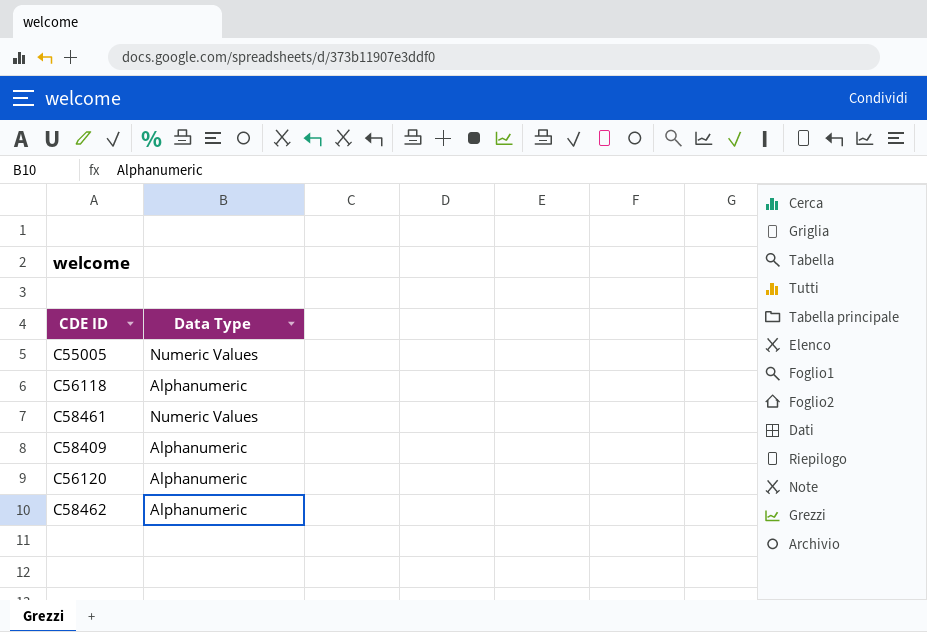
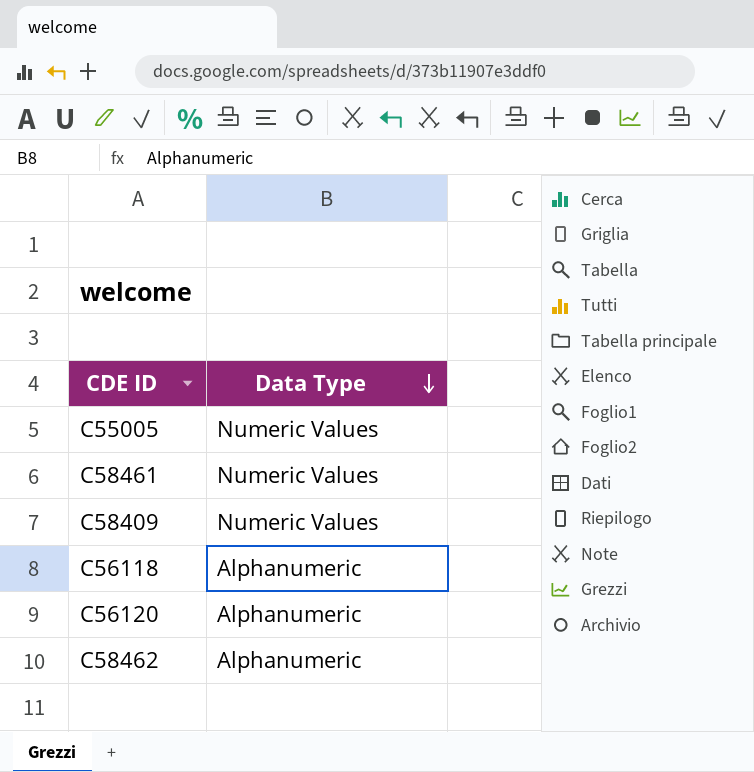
row order: none -> Data Type descending
C58409 | Data Type: Alphanumeric -> Numeric Values

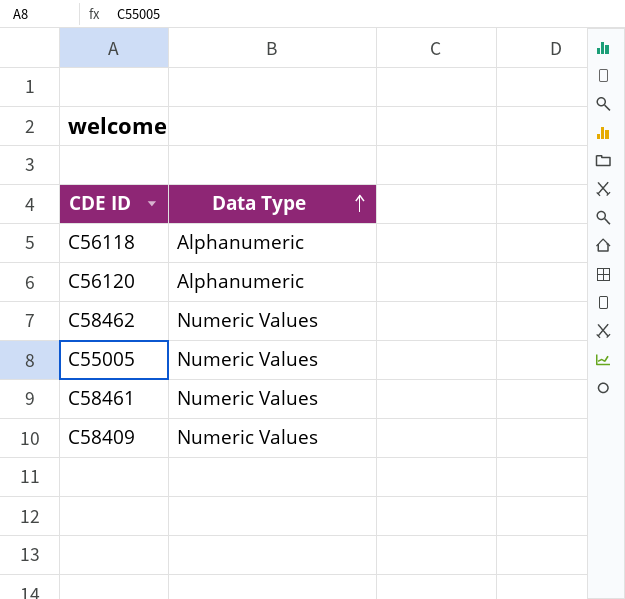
row order: Data Type descending -> Data Type ascending
C58462 | Data Type: Alphanumeric -> Numeric Values

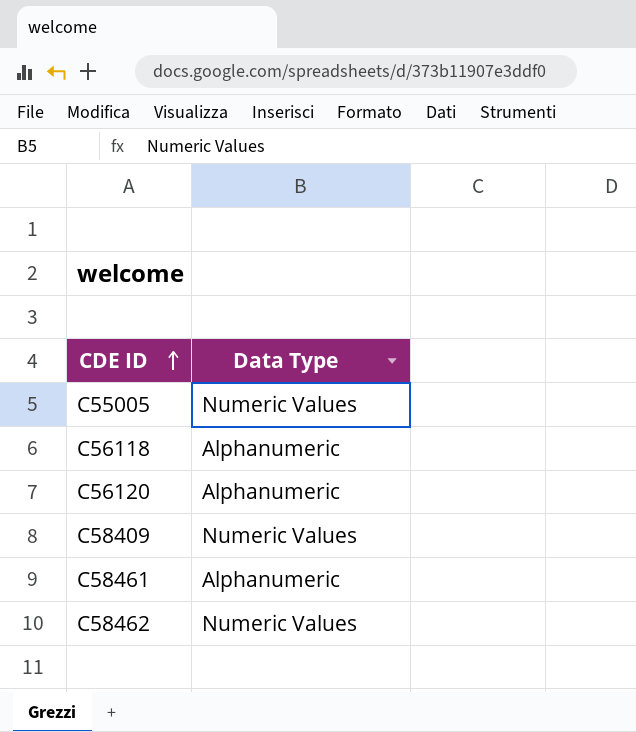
row order: Data Type ascending -> CDE ID ascending
C58461 | Data Type: Numeric Values -> Alphanumeric

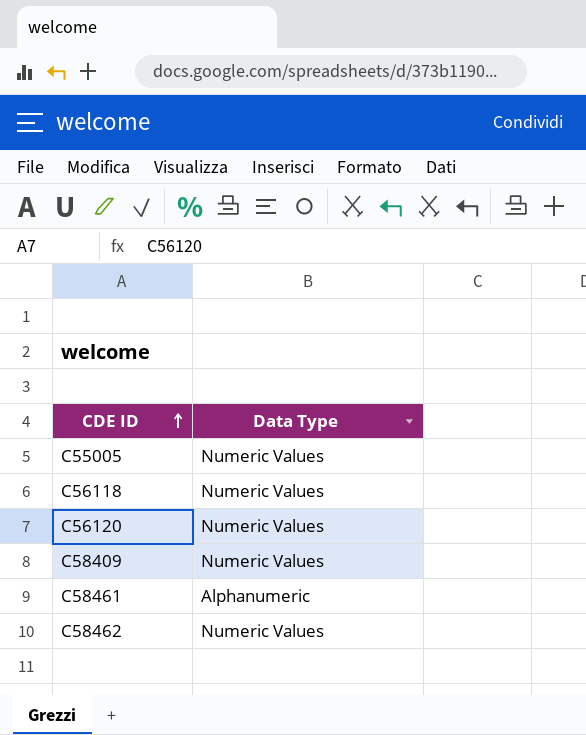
C56118 | Data Type: Alphanumeric -> Numeric Values
C56120 | Data Type: Alphanumeric -> Numeric Values

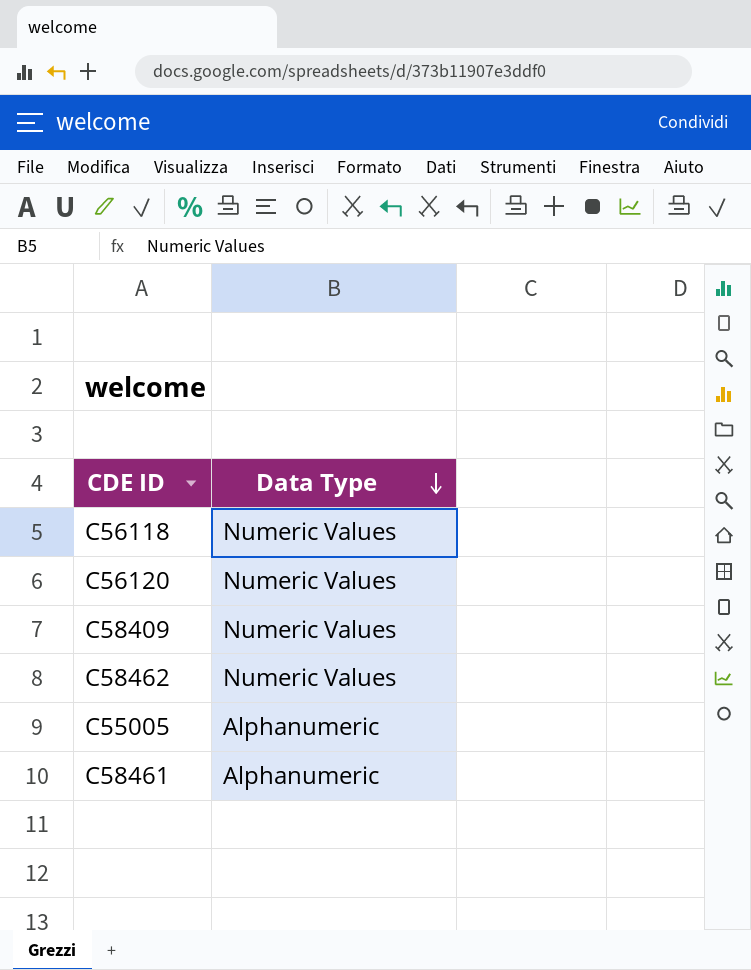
row order: CDE ID ascending -> Data Type descending
C55005 | Data Type: Numeric Values -> Alphanumeric

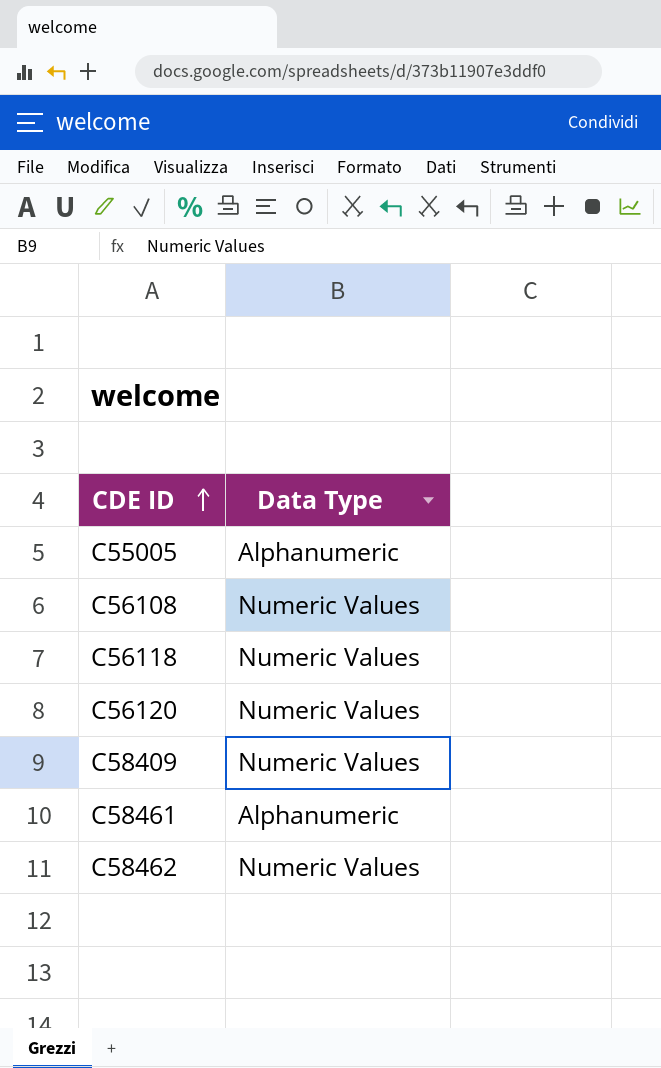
row order: Data Type descending -> CDE ID ascending
row C56108: none -> Numeric Values

